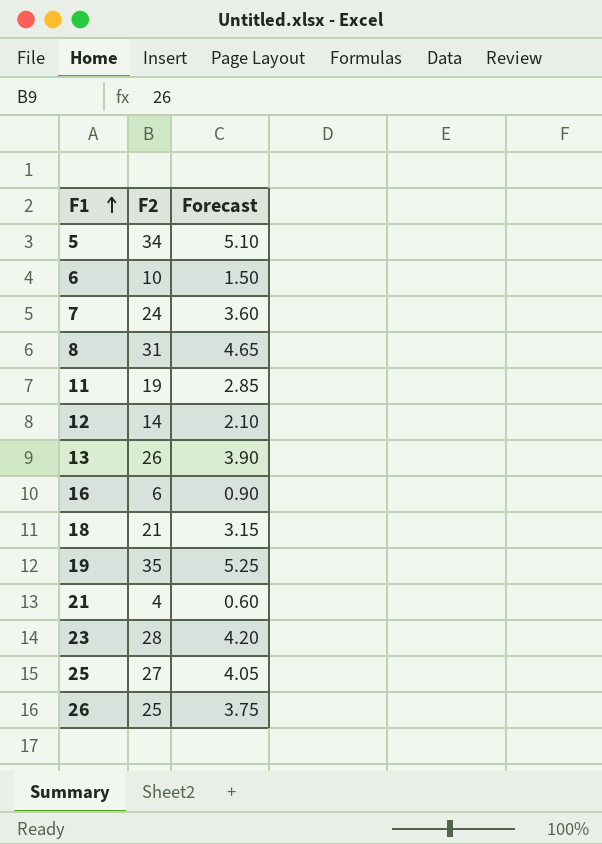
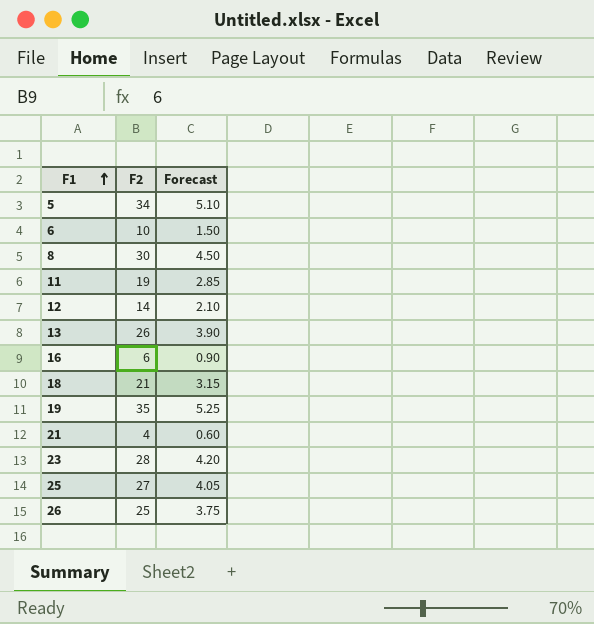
row 7: 24 | 3.60 -> none
8 | F2: 31 -> 30
8 | Forecast: 4.65 -> 4.50

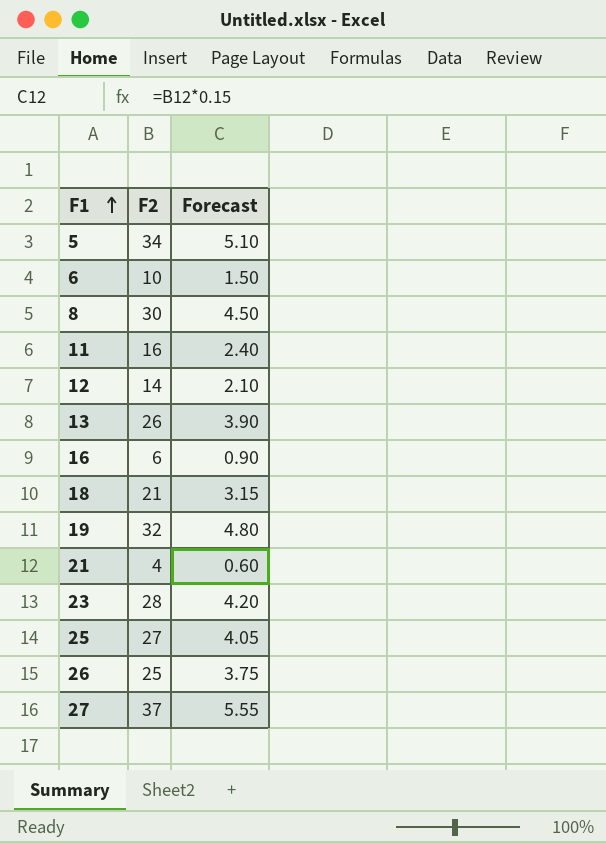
11 | F2: 19 -> 16
11 | Forecast: 2.85 -> 2.40
19 | F2: 35 -> 32
19 | Forecast: 5.25 -> 4.80
row 27: none -> 37 | 5.55

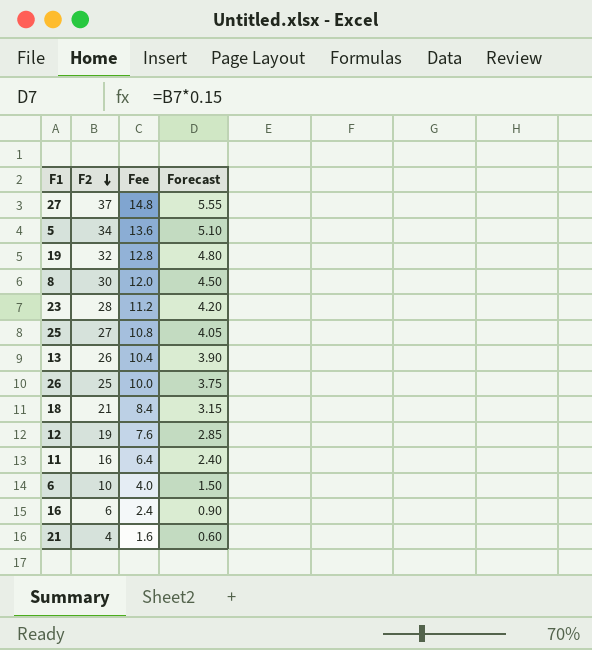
row order: F1 ascending -> F2 descending
column Fee | formula: none -> [F2] * 0.4
12 | F2: 14 -> 19
12 | Forecast: 2.10 -> 2.85

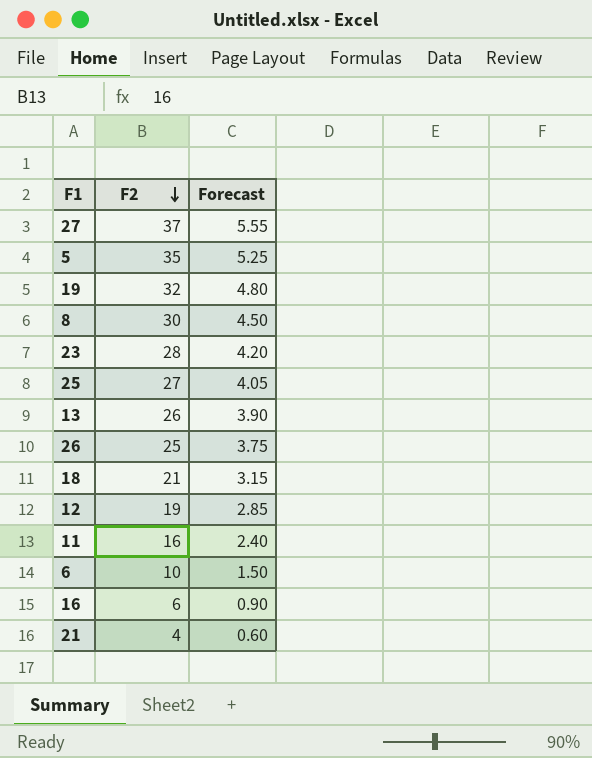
column Fee | formula: [F2] * 0.4 -> none
5 | F2: 34 -> 35
5 | Forecast: 5.10 -> 5.25

